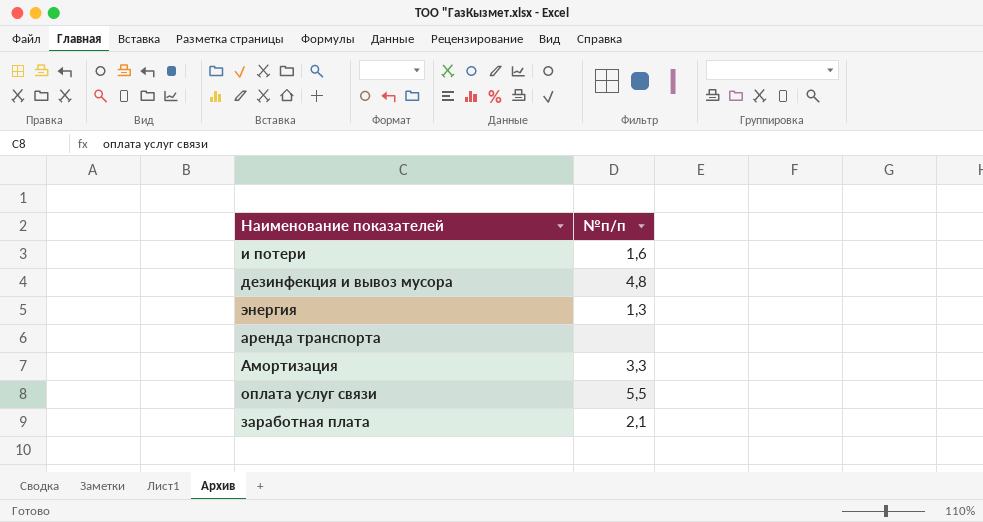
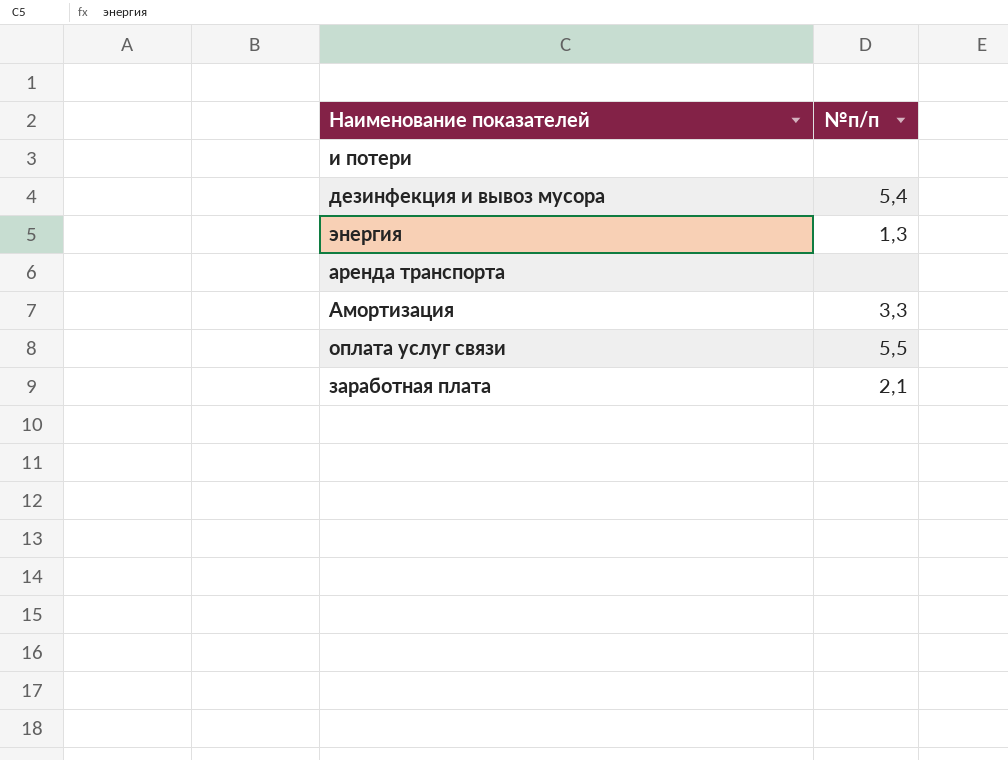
и потери | №п/п: 1,6 -> none
дезинфекция и вывоз мусора | №п/п: 4,8 -> 5,4

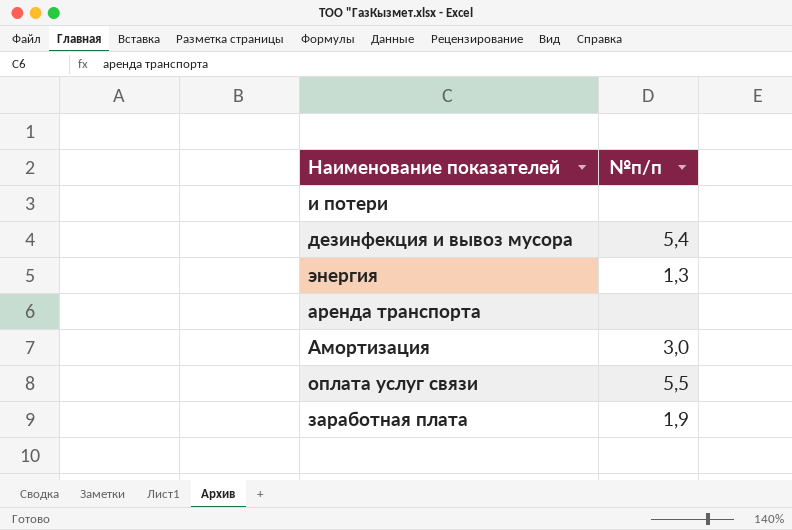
Амортизация | №п/п: 3,3 -> 3,0
заработная плата | №п/п: 2,1 -> 1,9

